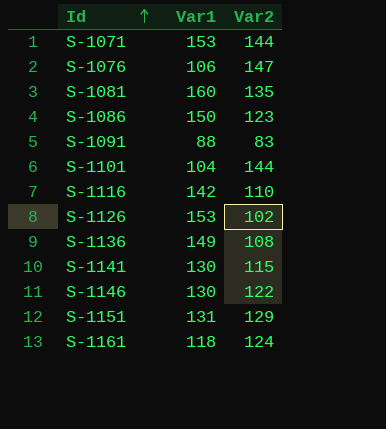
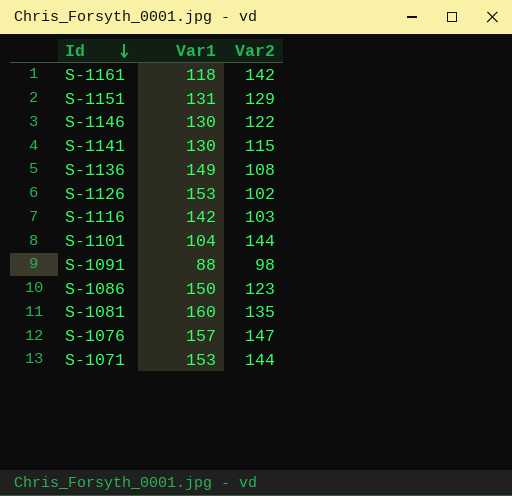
row order: Id ascending -> Id descending
S-1161 | Var2: 124 -> 142
S-1116 | Var2: 110 -> 103
S-1091 | Var2: 83 -> 98
S-1076 | Var1: 106 -> 157

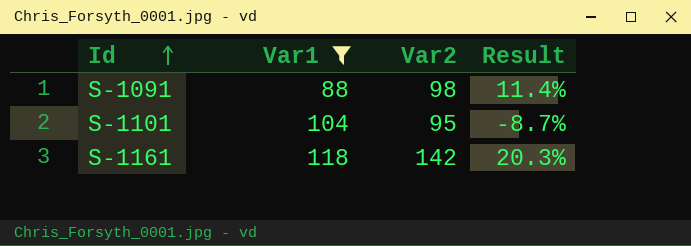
filter: none -> Var1 <= 118
row order: Id descending -> Id ascending
column Result | formula: none -> ([Var2] - [Var1]) / [Var1]
S-1101 | Var2: 144 -> 95

